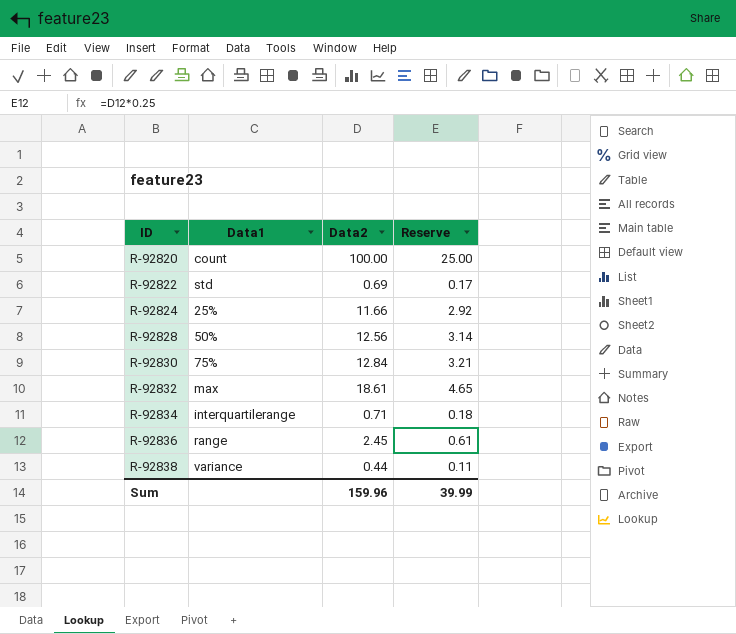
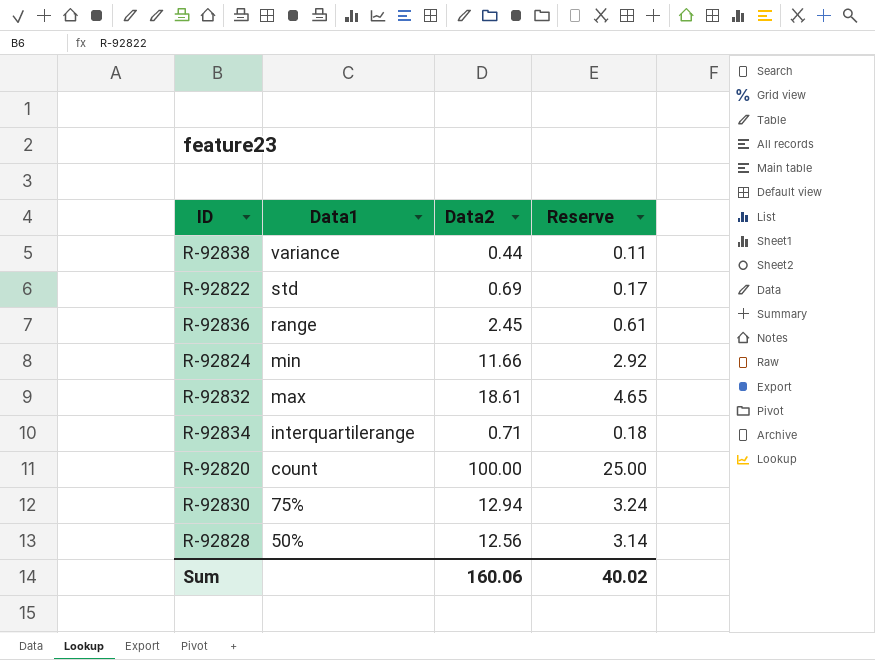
row order: ID ascending -> Data1 descending
R-92824 | Data1: 25% -> min
R-92830 | Data2: 12.84 -> 12.94
R-92830 | Reserve: 3.21 -> 3.24
Sum | Data2: 159.96 -> 160.06
Sum | Reserve: 39.99 -> 40.02

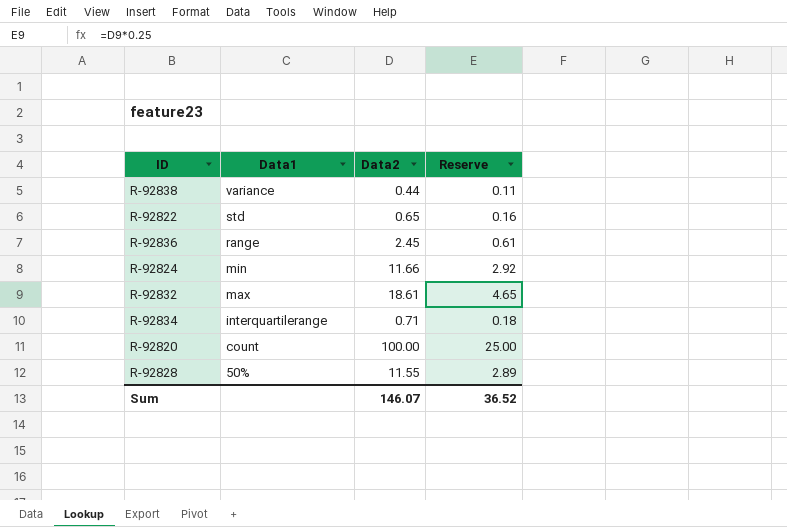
row R-92830: 75% | 12.94 | 3.24 -> none
R-92822 | Data2: 0.69 -> 0.65
R-92822 | Reserve: 0.17 -> 0.16
R-92828 | Data2: 12.56 -> 11.55
R-92828 | Reserve: 3.14 -> 2.89
Sum | Data2: 160.06 -> 146.07
Sum | Reserve: 40.02 -> 36.52

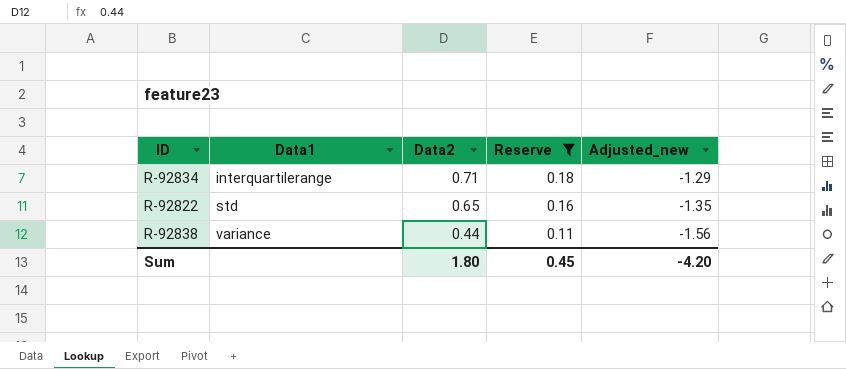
filter: none -> Reserve <= 0.18
row order: Data1 descending -> Data1 ascending
column Adjusted_new | formula: none -> [Data2] - 2
Sum | Data2: 146.07 -> 1.80
Sum | Reserve: 36.52 -> 0.45

